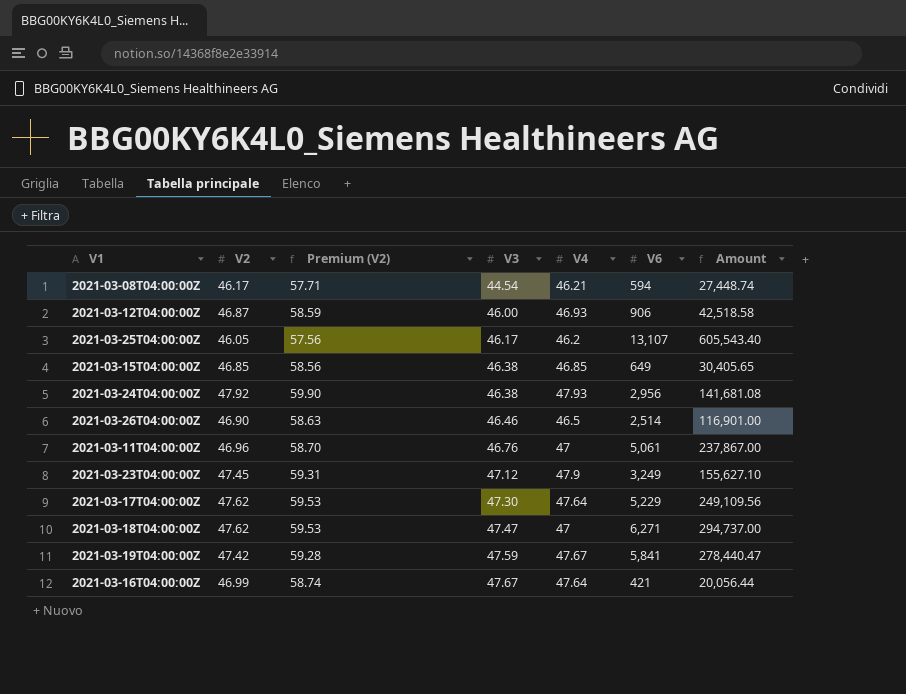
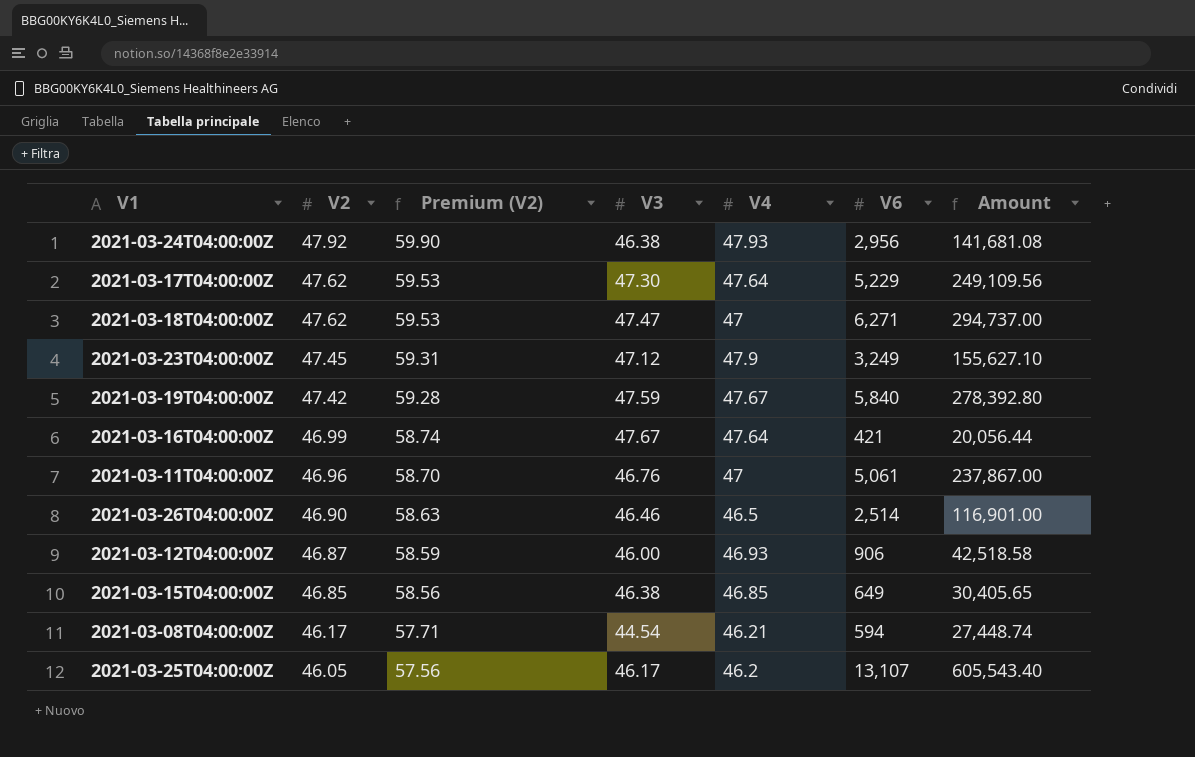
row order: V3 ascending -> V2 descending
2021-03-19T04:00:00Z | V6: 5,841 -> 5,840
2021-03-19T04:00:00Z | Amount: 278,440.47 -> 278,392.80

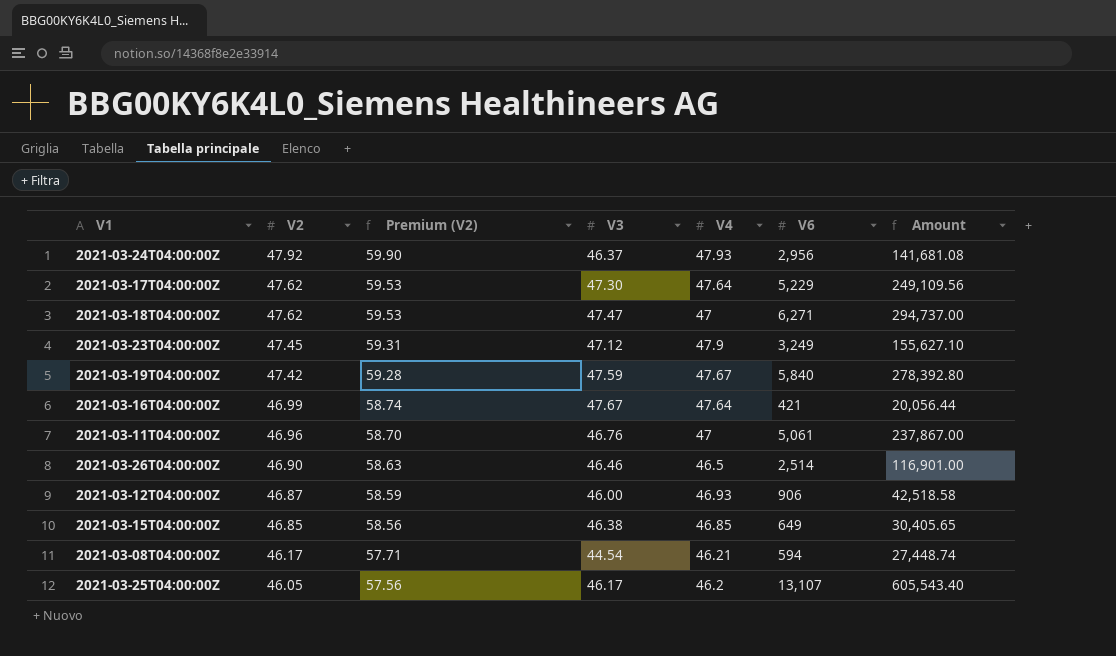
2021-03-24T04:00:00Z | V3: 46.38 -> 46.37

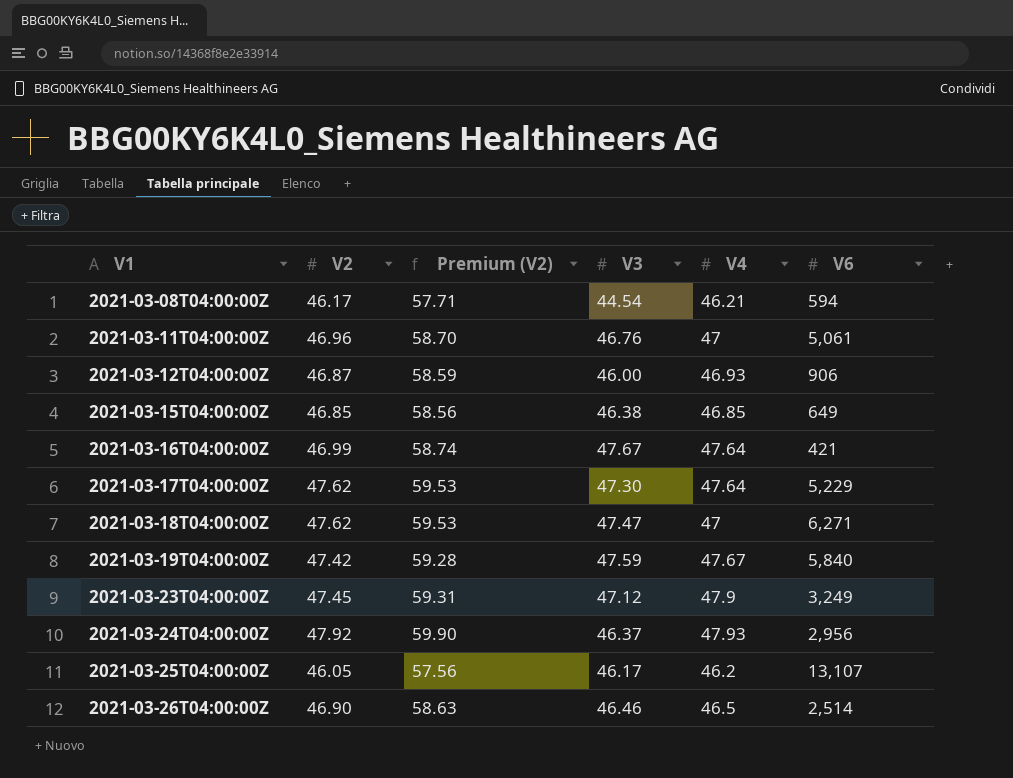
row order: V2 descending -> V1 ascending
column Amount | formula: [V4] * [V6] -> none

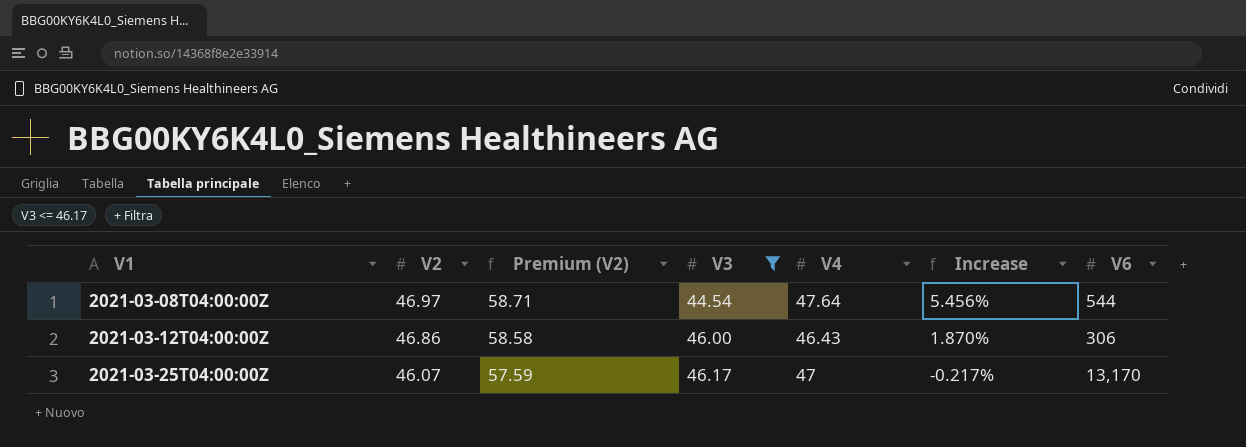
filter: none -> V3 <= 46.17
column Increase | formula: none -> ([V2] - [V3]) / [V3]
2021-03-08T04:00:00Z | V2: 46.17 -> 46.97
2021-03-08T04:00:00Z | Premium (V2): 57.71 -> 58.71
2021-03-08T04:00:00Z | V4: 46.21 -> 47.64
2021-03-08T04:00:00Z | V6: 594 -> 544
2021-03-12T04:00:00Z | V2: 46.87 -> 46.86
2021-03-12T04:00:00Z | Premium (V2): 58.59 -> 58.58
2021-03-12T04:00:00Z | V4: 46.93 -> 46.43
2021-03-12T04:00:00Z | V6: 906 -> 306
2021-03-25T04:00:00Z | V2: 46.05 -> 46.07
2021-03-25T04:00:00Z | Premium (V2): 57.56 -> 57.59
2021-03-25T04:00:00Z | V4: 46.2 -> 47
2021-03-25T04:00:00Z | V6: 13,107 -> 13,170

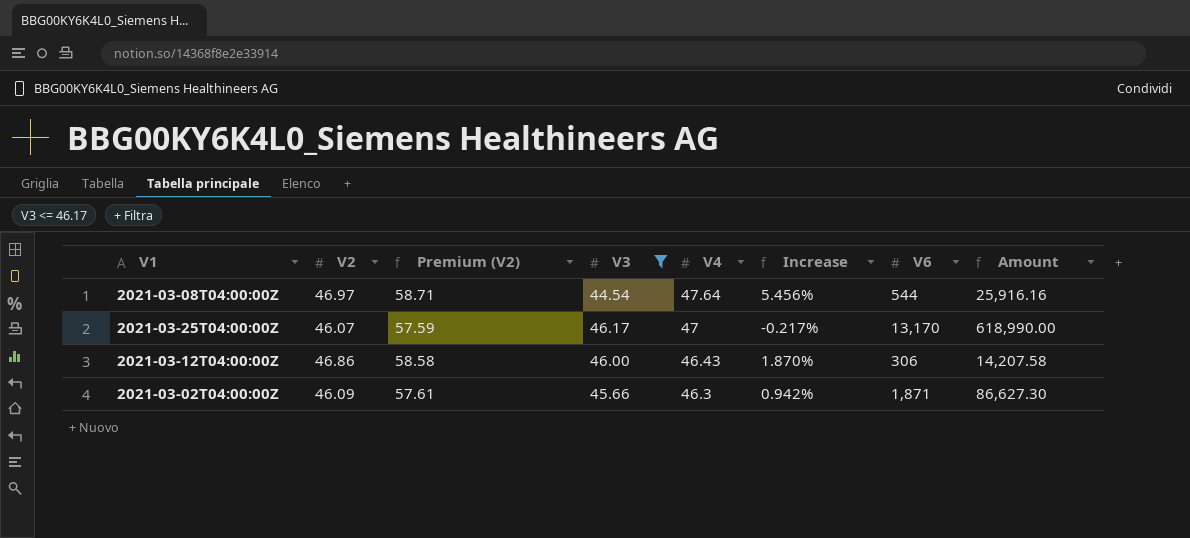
row order: V1 ascending -> V4 descending
column Amount | formula: none -> [V4] * [V6]
row 2021-03-02T04:00:00Z: none -> 46.09 | 57.61 | 45.66 | 46.3 | 0.942% | 1,871 | 86,627.30

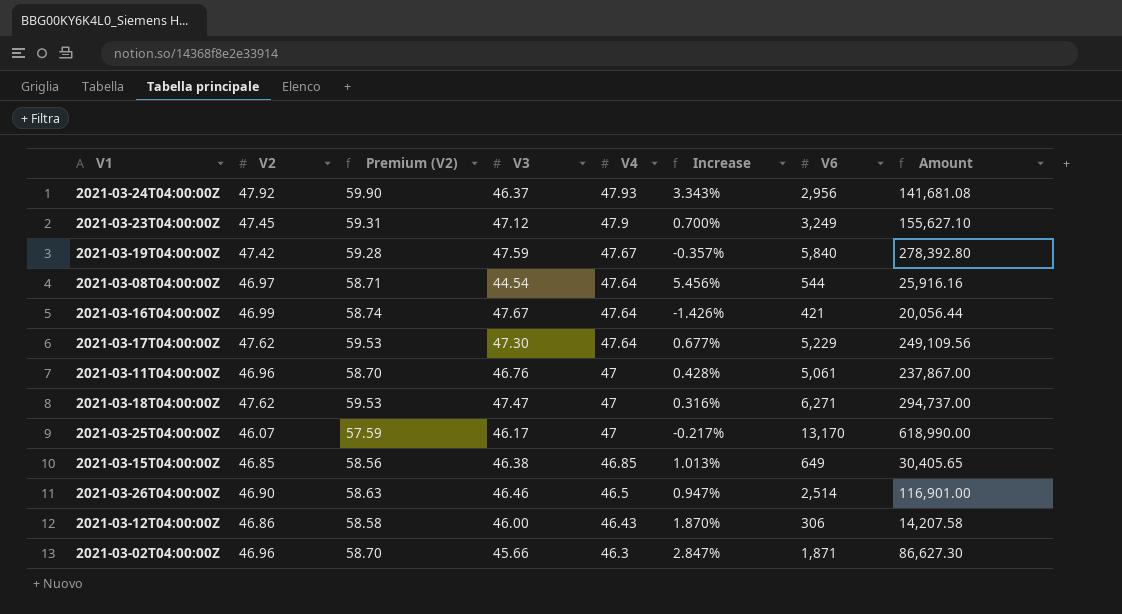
filter: V3 <= 46.17 -> none
2021-03-02T04:00:00Z | V2: 46.09 -> 46.96
2021-03-02T04:00:00Z | Premium (V2): 57.61 -> 58.70
2021-03-02T04:00:00Z | Increase: 0.942% -> 2.847%

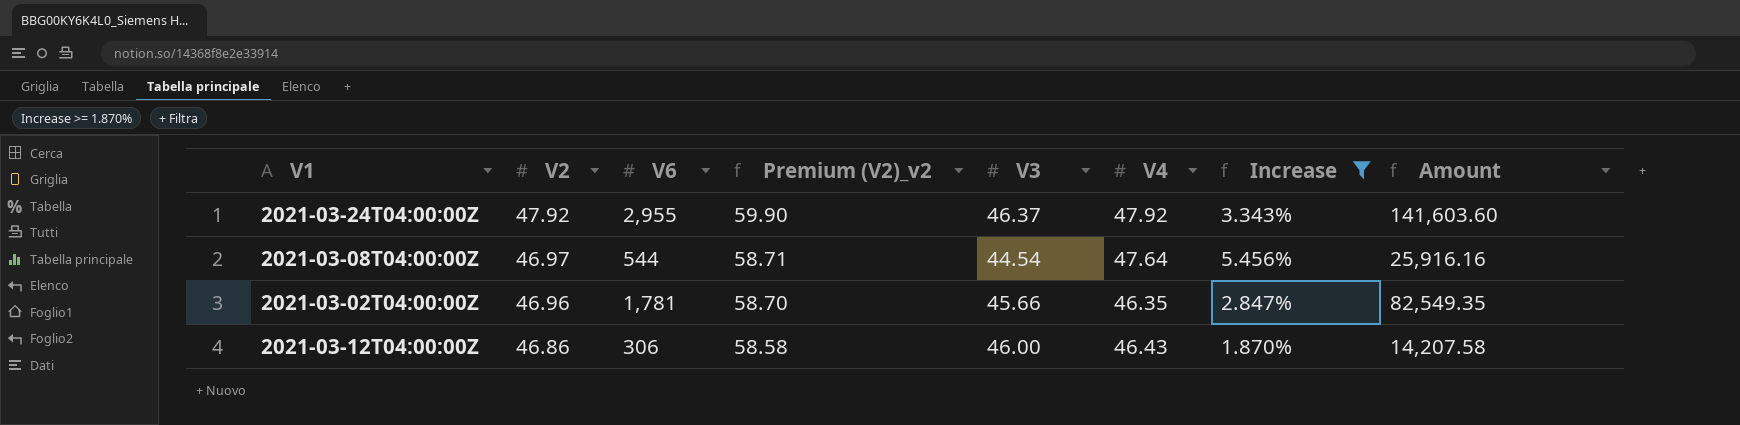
filter: none -> Increase >= 1.870%
row order: V4 descending -> V2 descending
column V6 | position: 7 -> 3
column name: Premium (V2) -> Premium (V2)_v2
2021-03-24T04:00:00Z | V6: 2,956 -> 2,955
2021-03-24T04:00:00Z | V4: 47.93 -> 47.92
2021-03-24T04:00:00Z | Amount: 141,681.08 -> 141,603.60
2021-03-02T04:00:00Z | V6: 1,871 -> 1,781
2021-03-02T04:00:00Z | V4: 46.3 -> 46.35
2021-03-02T04:00:00Z | Amount: 86,627.30 -> 82,549.35

